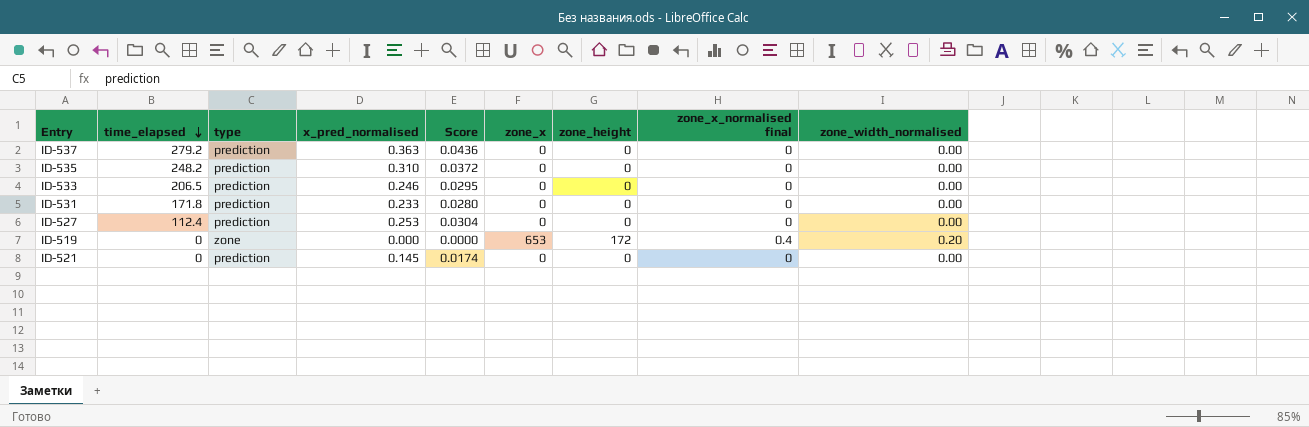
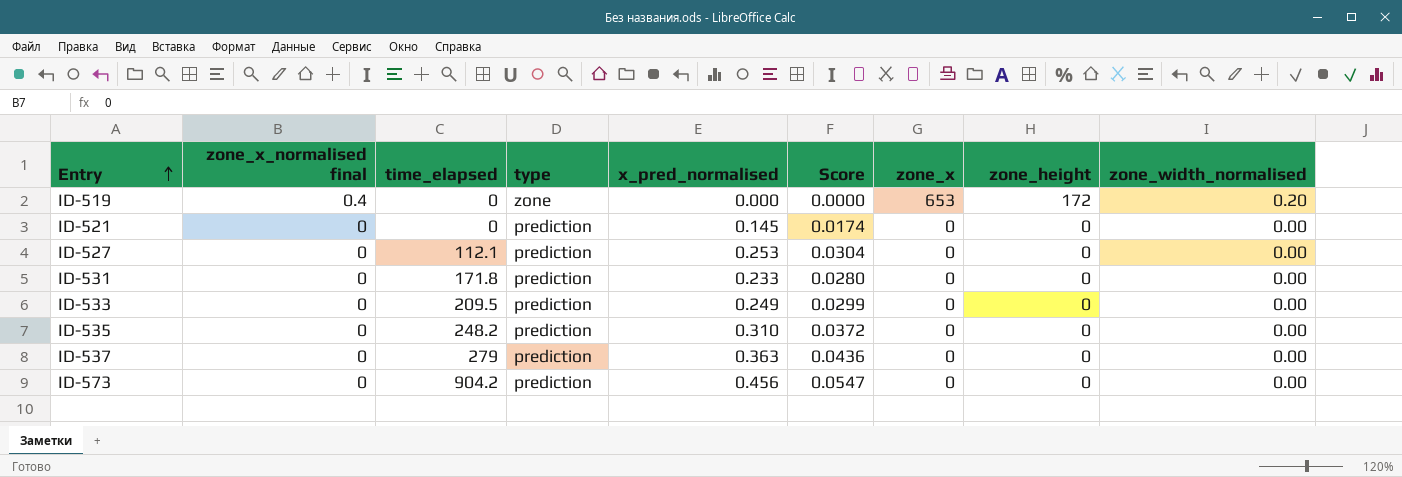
row order: time_elapsed descending -> Entry ascending
column zone_x_normalised final | position: 8 -> 2
ID-527 | time_elapsed: 112.4 -> 112.1
ID-533 | time_elapsed: 206.5 -> 209.5
ID-533 | x_pred_normalised: 0.246 -> 0.249
ID-533 | Score: 0.0295 -> 0.0299
ID-537 | time_elapsed: 279.2 -> 279
row ID-573: none -> 0 | 904.2 | prediction | 0.456 | 0.0547 | 0 | 0 | 0.00

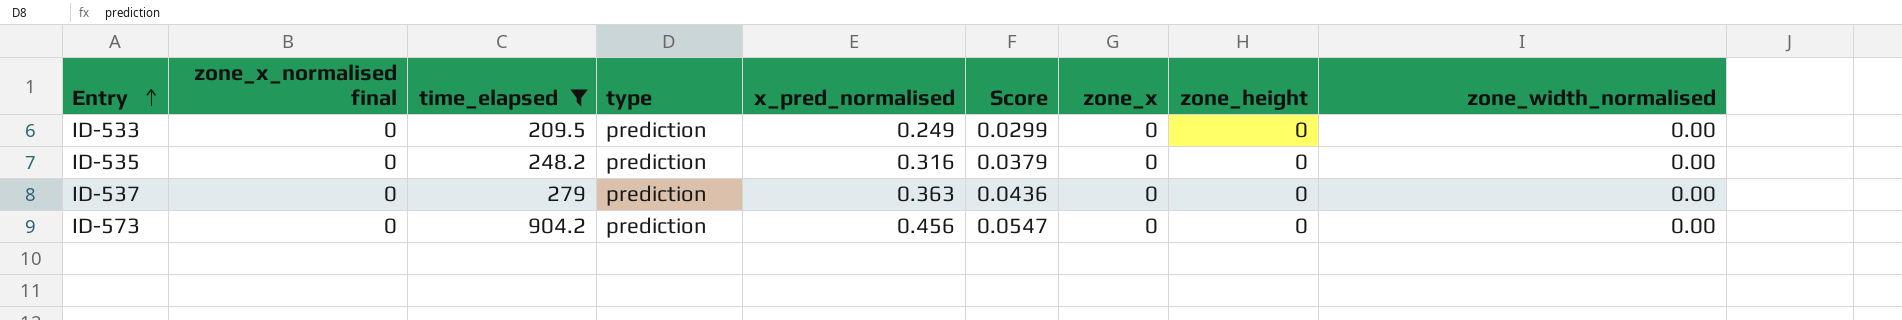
filter: none -> time_elapsed >= 209.5
ID-535 | x_pred_normalised: 0.310 -> 0.316
ID-535 | Score: 0.0372 -> 0.0379

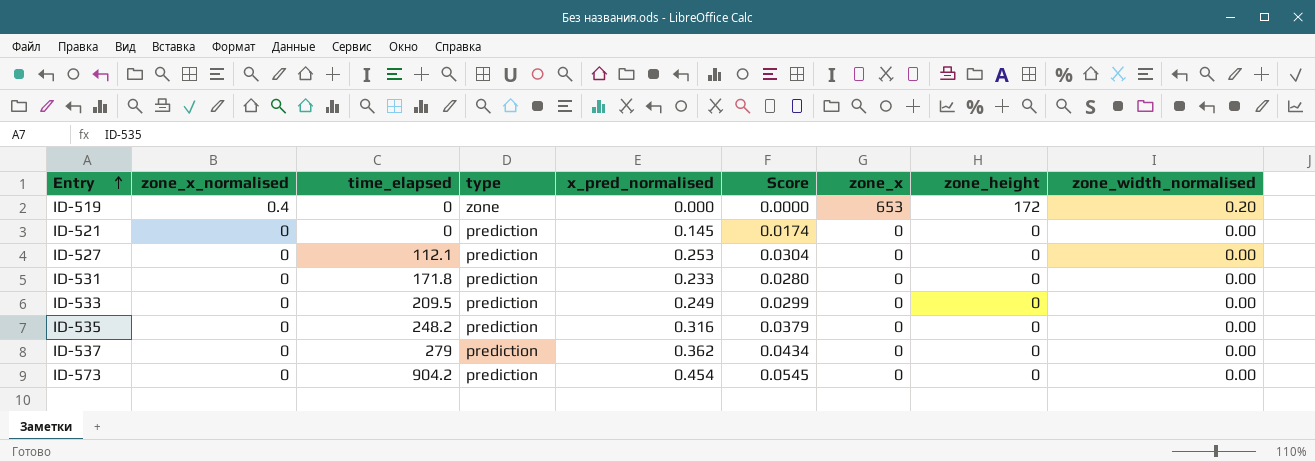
filter: time_elapsed >= 209.5 -> none
column name: zone_x_normalised final -> zone_x_normalised
ID-537 | x_pred_normalised: 0.363 -> 0.362
ID-537 | Score: 0.0436 -> 0.0434
ID-573 | x_pred_normalised: 0.456 -> 0.454
ID-573 | Score: 0.0547 -> 0.0545

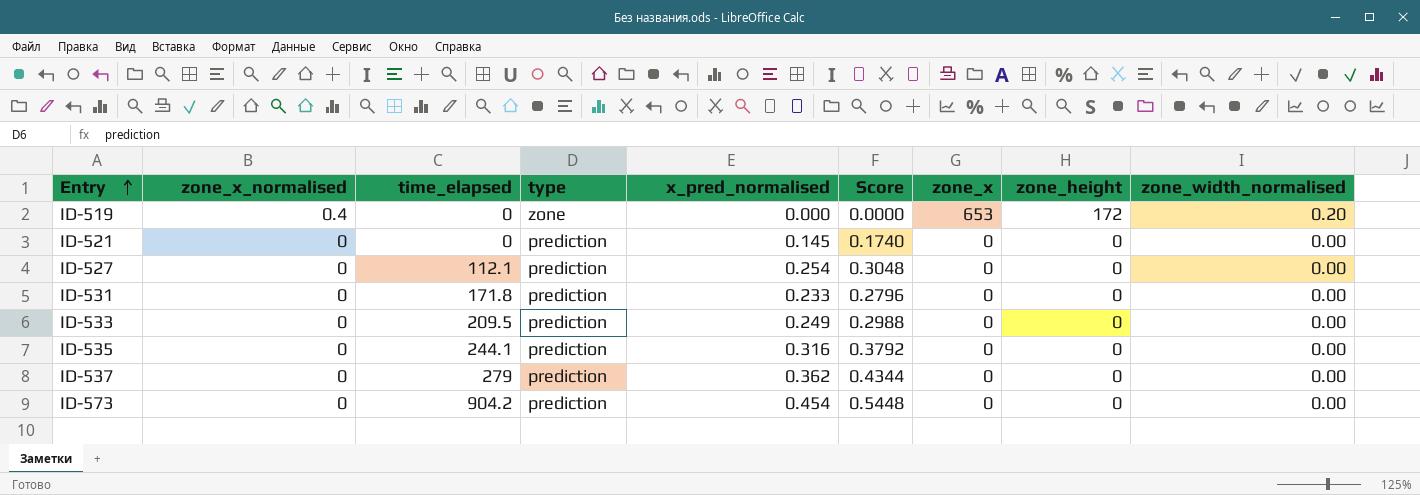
column Score | formula: [x_pred_normalised] * 0.12 -> [x_pred_normalised] * 1.2
ID-527 | x_pred_normalised: 0.253 -> 0.254
ID-535 | time_elapsed: 248.2 -> 244.1

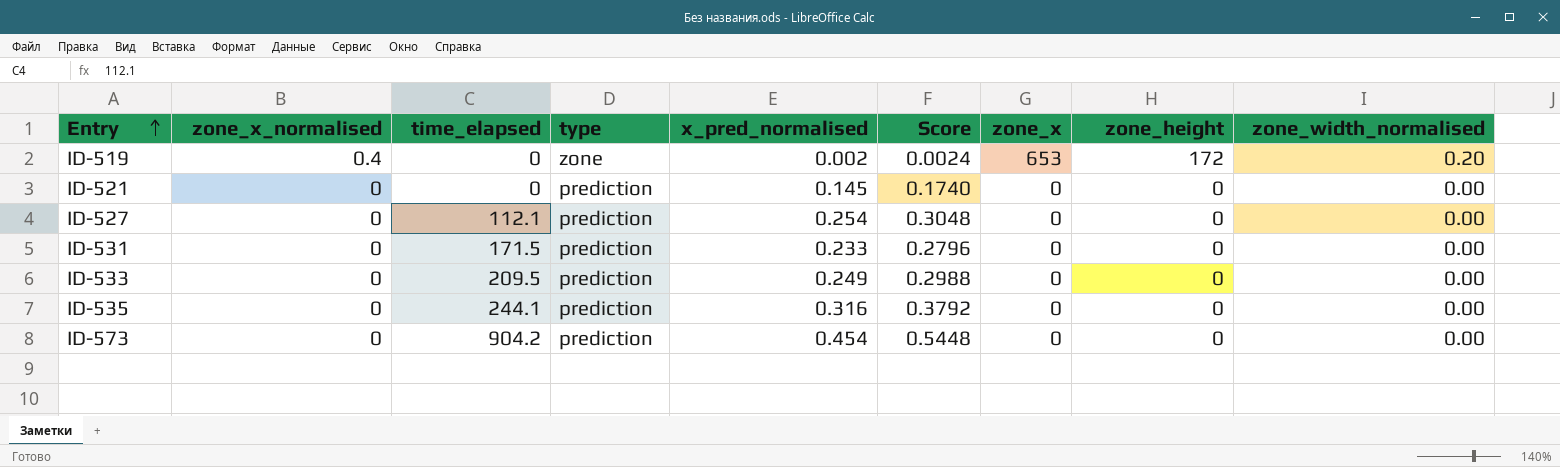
row ID-537: 0 | 279 | prediction | 0.362 | 0.4344 | 0 | 0 | 0.00 -> none
ID-519 | x_pred_normalised: 0.000 -> 0.002
ID-519 | Score: 0.0000 -> 0.0024
ID-531 | time_elapsed: 171.8 -> 171.5

